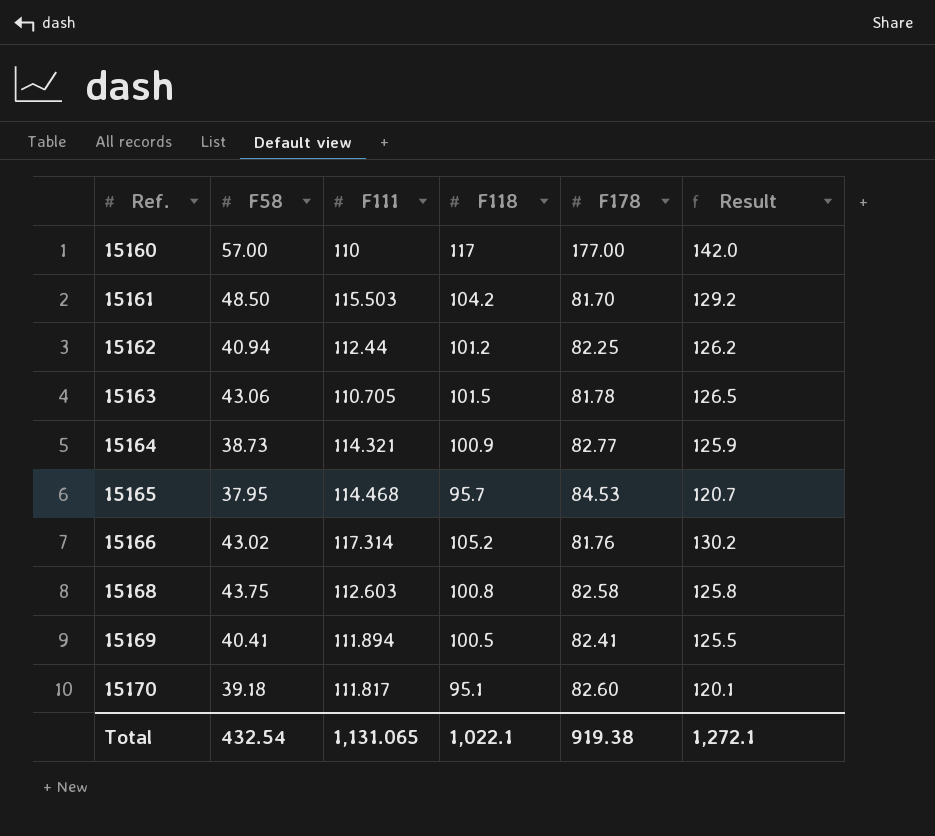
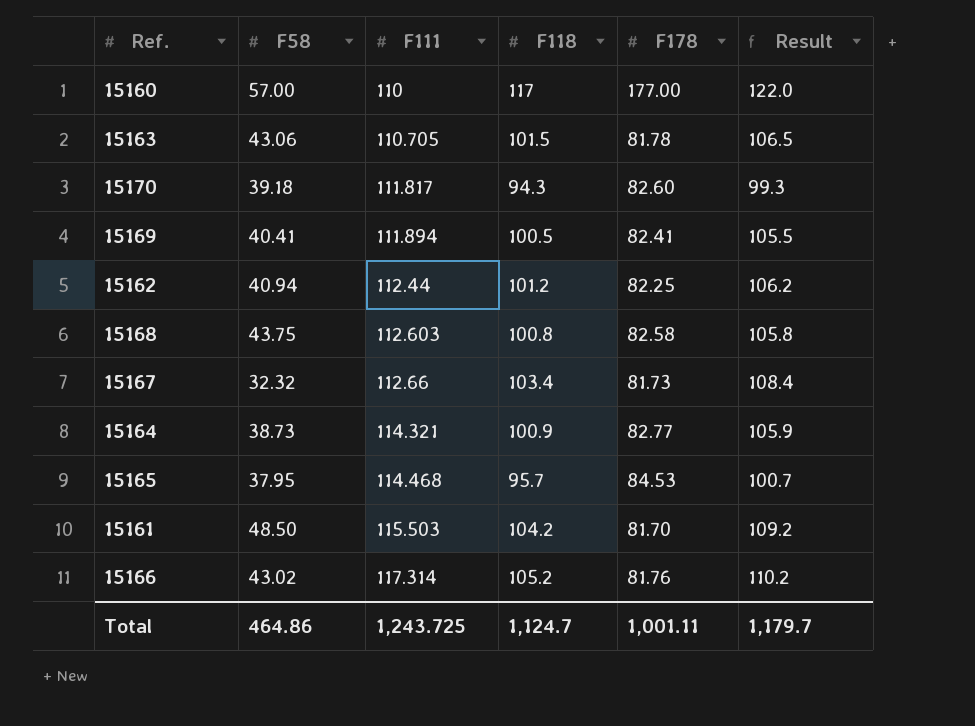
row order: Ref. ascending -> F111 ascending
column Result | formula: [F118] + 25 -> [F118] + 5
15170 | F118: 95.1 -> 94.3
row 15167: none -> 32.32 | 112.66 | 103.4 | 81.73 | 108.4
Total | F58: 432.54 -> 464.86
Total | F111: 1,131.065 -> 1,243.725
Total | F118: 1,022.1 -> 1,124.7
Total | F178: 919.38 -> 1,001.11
Total | Result: 1,272.1 -> 1,179.7

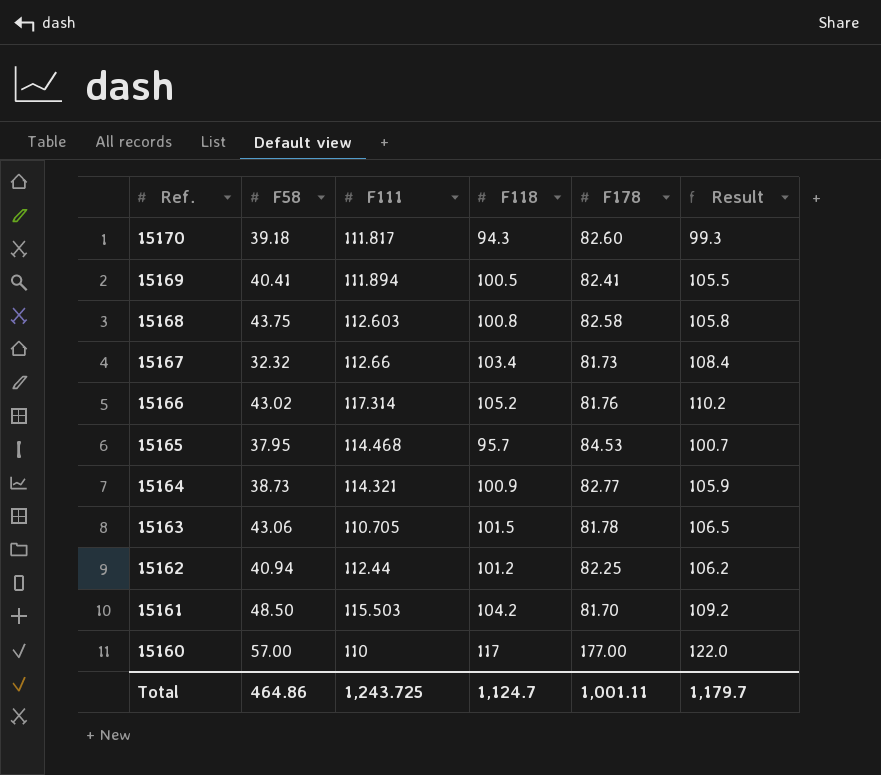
row order: F111 ascending -> Ref. descending

